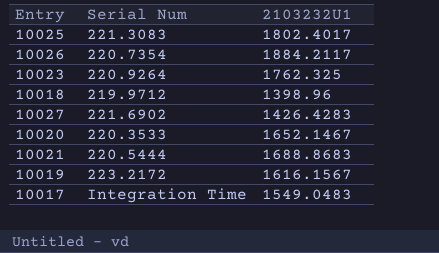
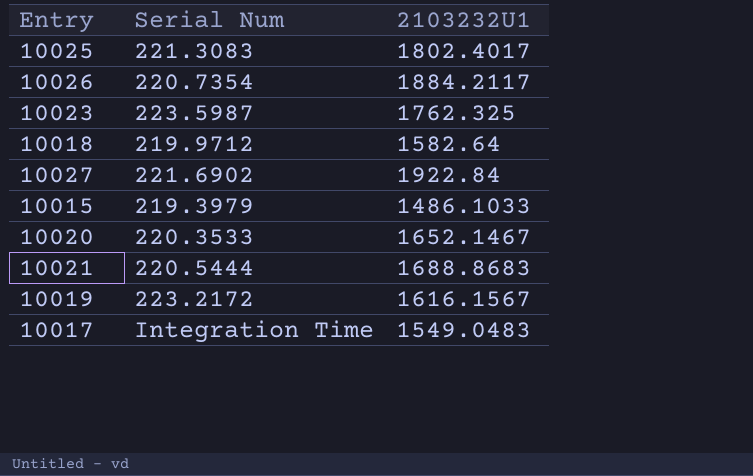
10023 | Serial Num: 220.9264 -> 223.5987
10018 | 2103232U1: 1398.96 -> 1582.64
10027 | 2103232U1: 1426.4283 -> 1922.84
row 10015: none -> 219.3979 | 1486.1033

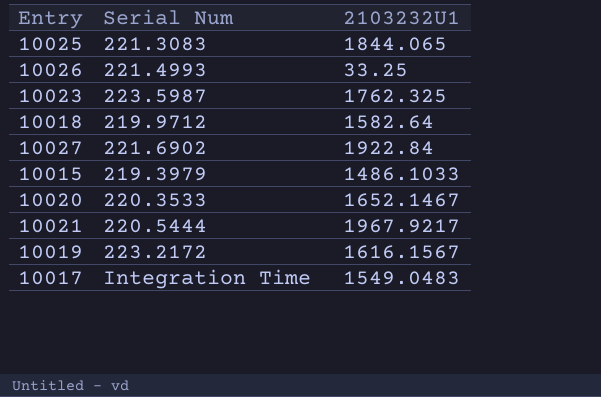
10025 | 2103232U1: 1802.4017 -> 1844.065
10026 | Serial Num: 220.7354 -> 221.4993
10026 | 2103232U1: 1884.2117 -> 33.25
10021 | 2103232U1: 1688.8683 -> 1967.9217

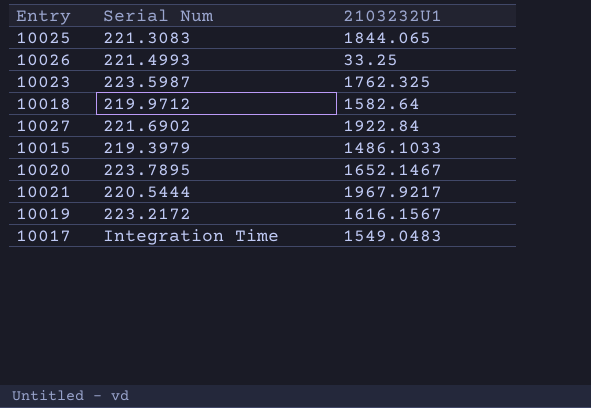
10020 | Serial Num: 220.3533 -> 223.7895

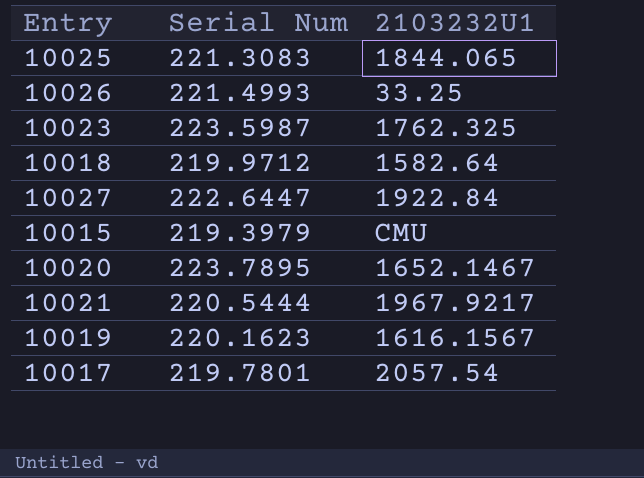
10027 | Serial Num: 221.6902 -> 222.6447
10015 | 2103232U1: 1486.1033 -> CMU
10019 | Serial Num: 223.2172 -> 220.1623
10017 | Serial Num: Integration Time -> 219.7801
10017 | 2103232U1: 1549.0483 -> 2057.54

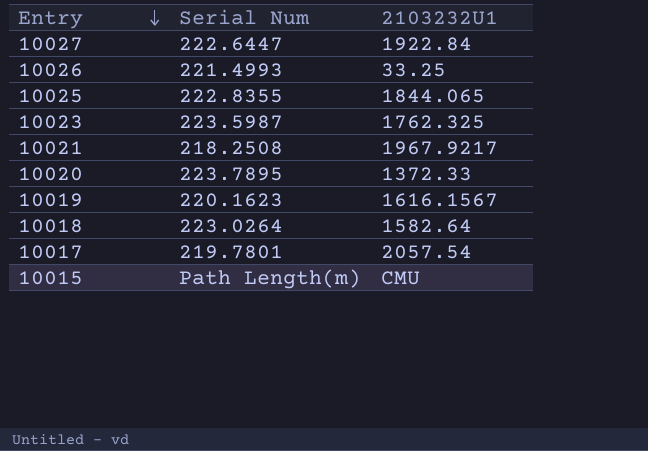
row order: none -> Entry descending
10025 | Serial Num: 221.3083 -> 222.8355
10021 | Serial Num: 220.5444 -> 218.2508
10020 | 2103232U1: 1652.1467 -> 1372.33
10018 | Serial Num: 219.9712 -> 223.0264
10015 | Serial Num: 219.3979 -> Path Length(m)

